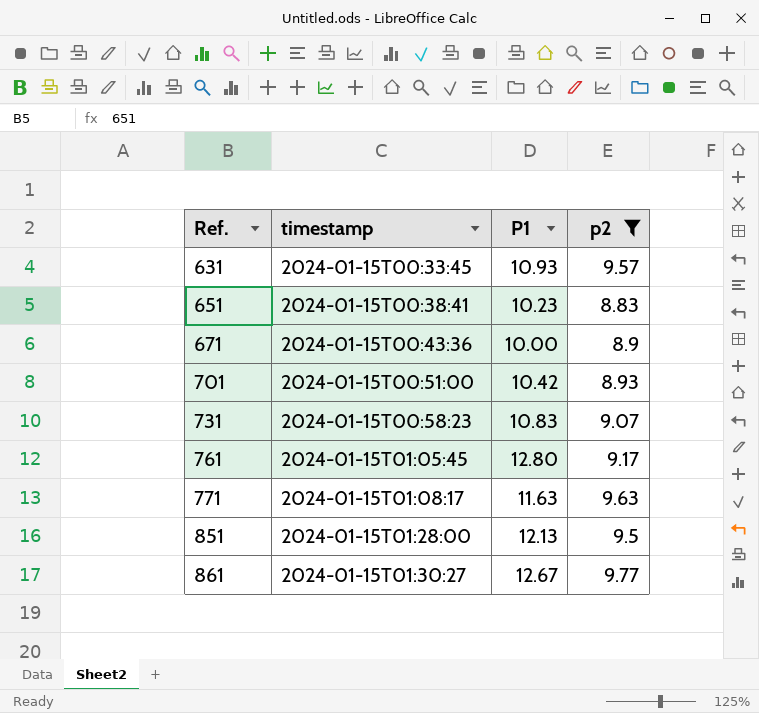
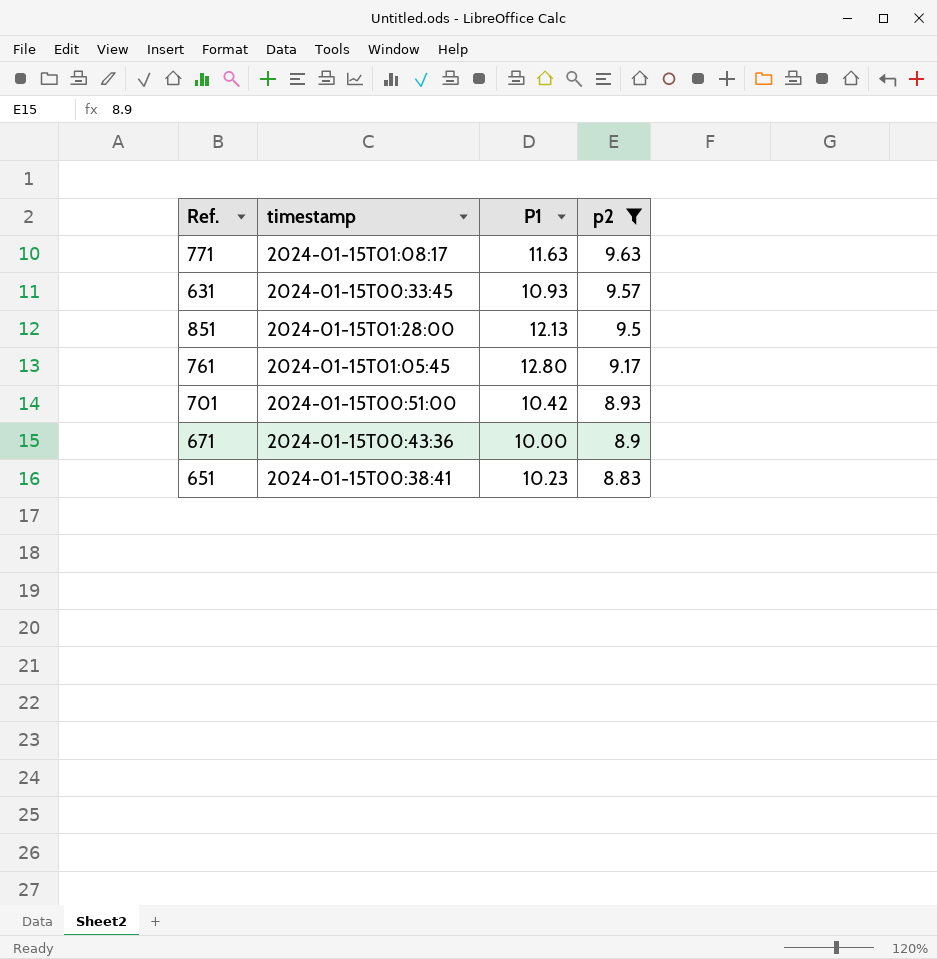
row order: Ref. ascending -> p2 descending
row 731: 2024-01-15T00:58:23 | 10.83 | 9.07 -> none
row 861: 2024-01-15T01:30:27 | 12.67 | 9.77 -> none

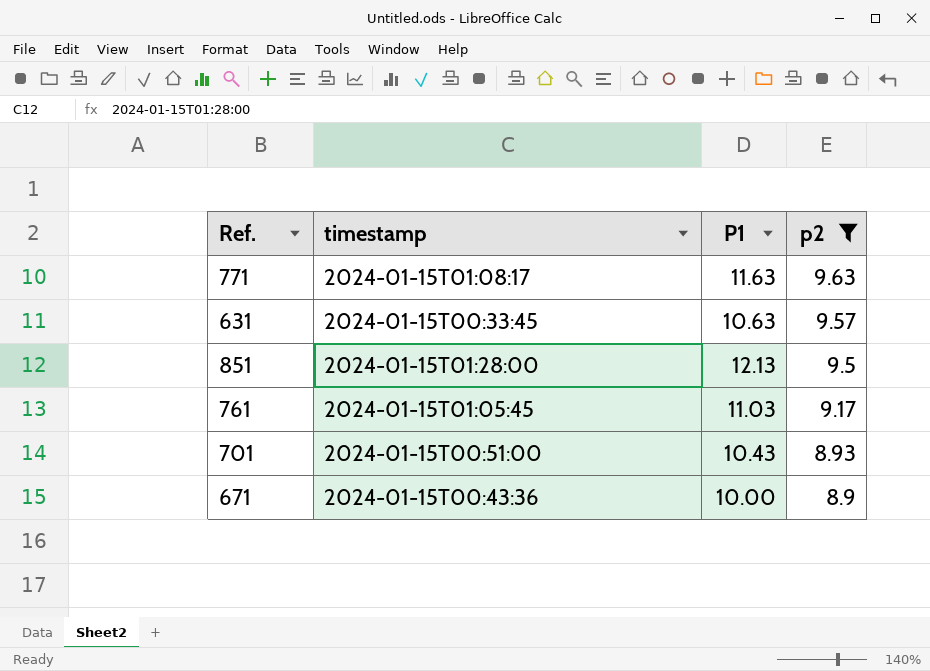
row 651: 2024-01-15T00:38:41 | 10.23 | 8.83 -> none
631 | P1: 10.93 -> 10.63
761 | P1: 12.80 -> 11.03
701 | P1: 10.42 -> 10.43

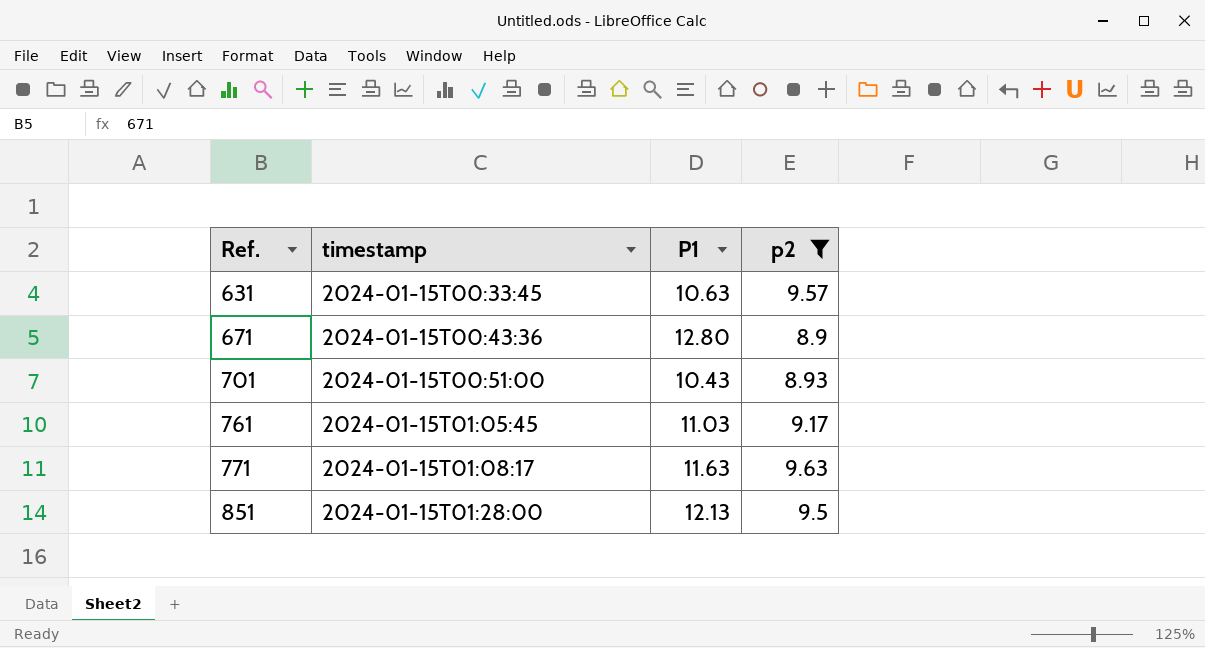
row order: p2 descending -> Ref. ascending
671 | P1: 10.00 -> 12.80

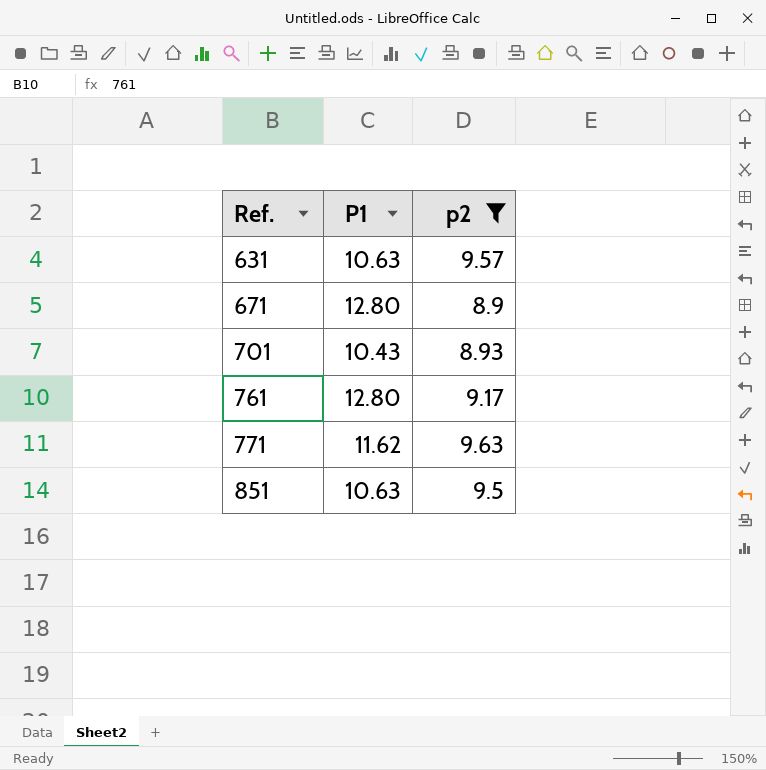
column timestamp | position: 2 -> none
761 | P1: 11.03 -> 12.80
771 | P1: 11.63 -> 11.62
851 | P1: 12.13 -> 10.63

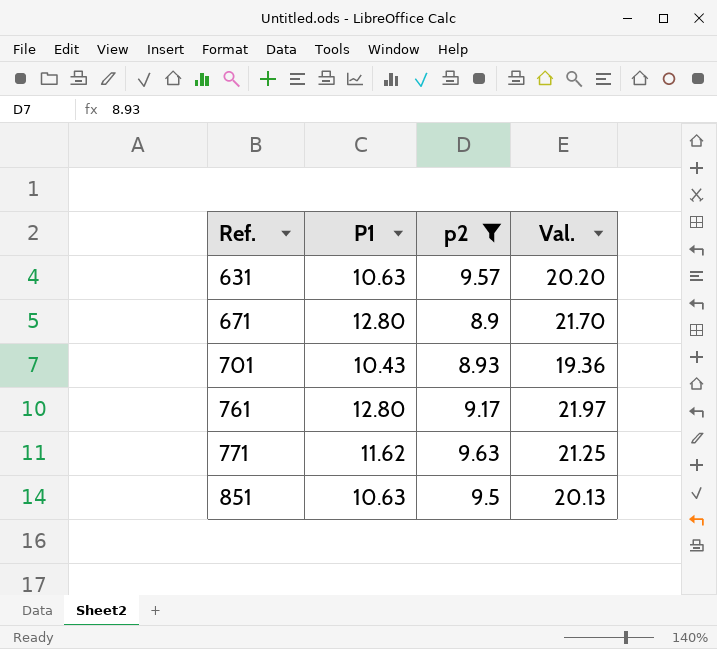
column Val. | formula: none -> [P1] + [p2]

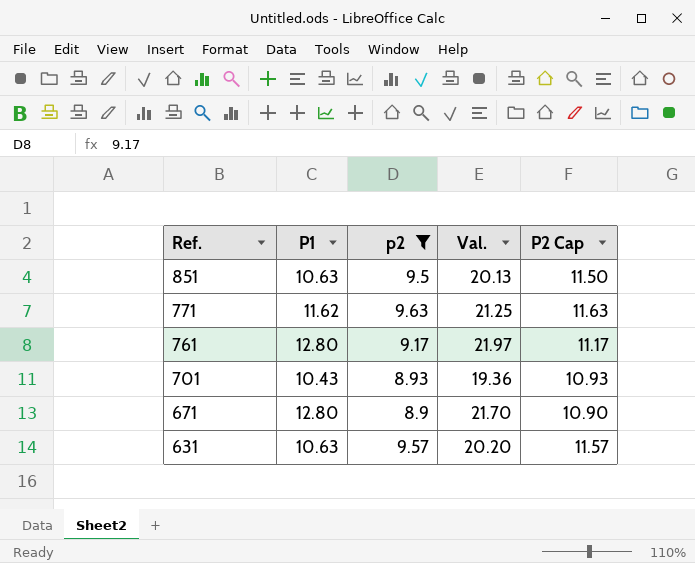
row order: Ref. ascending -> Ref. descending
column P2 Cap | formula: none -> [p2] + 2

